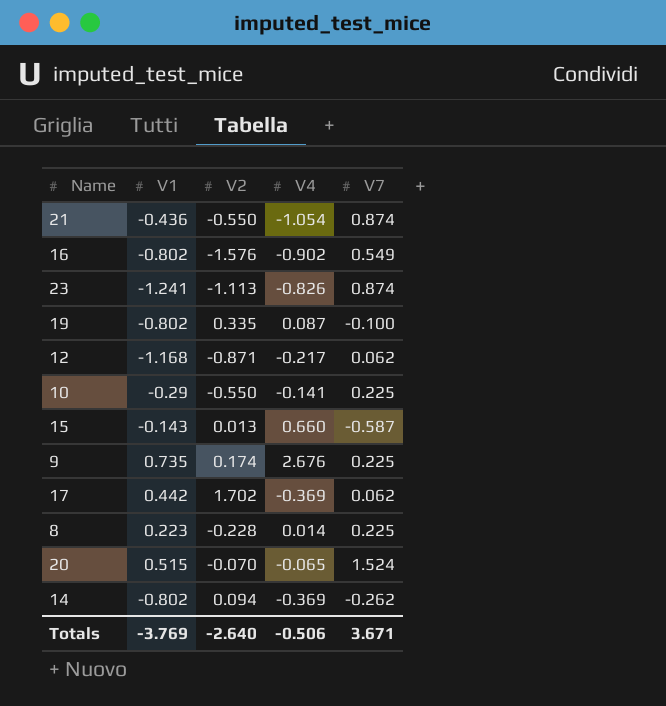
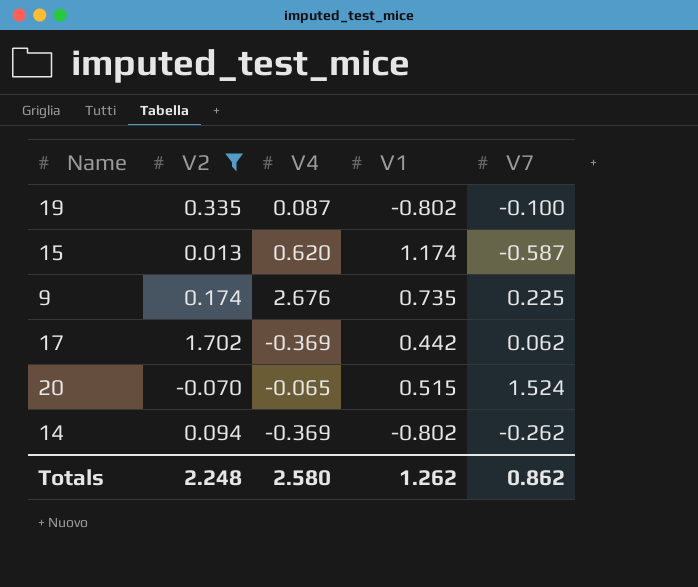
filter: none -> V2 >= -0.070
column V1 | position: 2 -> 4
15 | V4: 0.660 -> 0.620
15 | V1: -0.143 -> 1.174
Totals | V2: -2.640 -> 2.248
Totals | V4: -0.506 -> 2.580
Totals | V1: -3.769 -> 1.262
Totals | V7: 3.671 -> 0.862

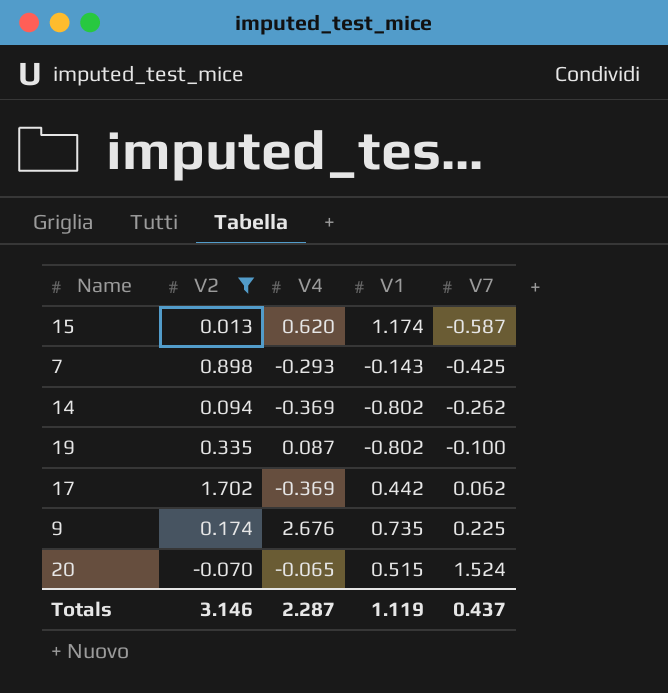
row order: none -> V7 ascending
row 7: none -> 0.898 | -0.293 | -0.143 | -0.425
Totals | V2: 2.248 -> 3.146
Totals | V4: 2.580 -> 2.287
Totals | V1: 1.262 -> 1.119
Totals | V7: 0.862 -> 0.437

